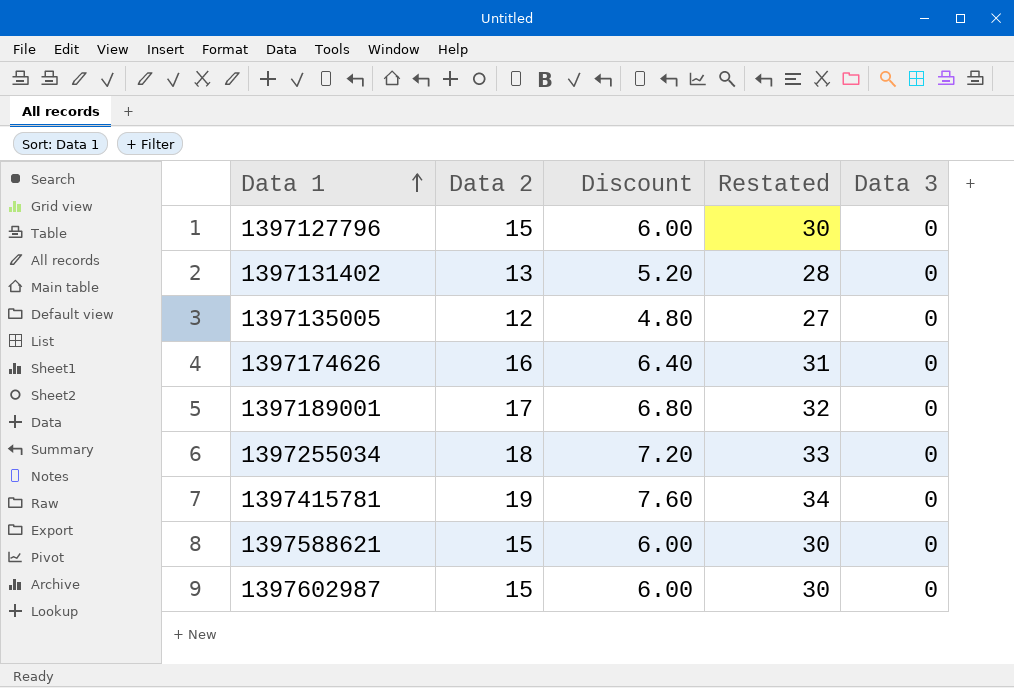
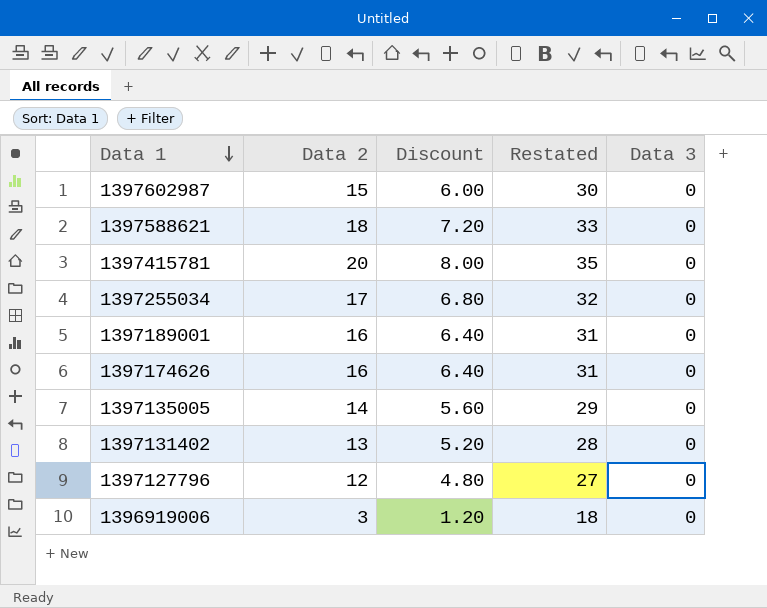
row order: Data 1 ascending -> Data 1 descending
1397588621 | Data 2: 15 -> 18
1397588621 | Discount: 6.00 -> 7.20
1397588621 | Restated: 30 -> 33
1397415781 | Data 2: 19 -> 20
1397415781 | Discount: 7.60 -> 8.00
1397415781 | Restated: 34 -> 35
1397255034 | Data 2: 18 -> 17
1397255034 | Discount: 7.20 -> 6.80
1397255034 | Restated: 33 -> 32
1397189001 | Data 2: 17 -> 16
1397189001 | Discount: 6.80 -> 6.40
1397189001 | Restated: 32 -> 31
1397135005 | Data 2: 12 -> 14
1397135005 | Discount: 4.80 -> 5.60
1397135005 | Restated: 27 -> 29
1397127796 | Data 2: 15 -> 12
1397127796 | Discount: 6.00 -> 4.80
1397127796 | Restated: 30 -> 27
row 1396919006: none -> 3 | 1.20 | 18 | 0

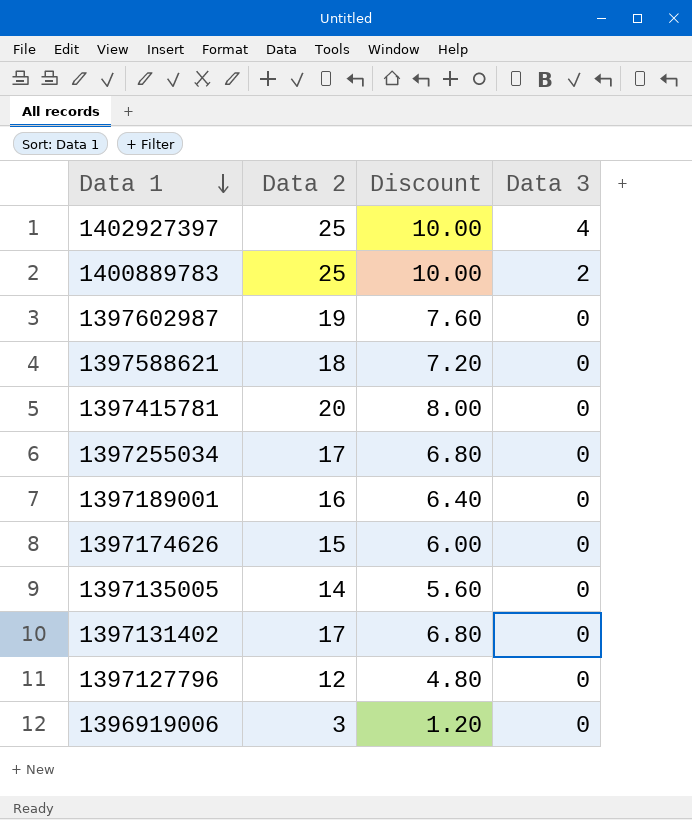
column Restated | formula: [Data 2] + 15 -> none
row 1402927397: none -> 25 | 10.00 | 4
row 1400889783: none -> 25 | 10.00 | 2
1397602987 | Data 2: 15 -> 19
1397602987 | Discount: 6.00 -> 7.60
1397174626 | Data 2: 16 -> 15
1397174626 | Discount: 6.40 -> 6.00
1397131402 | Data 2: 13 -> 17
1397131402 | Discount: 5.20 -> 6.80

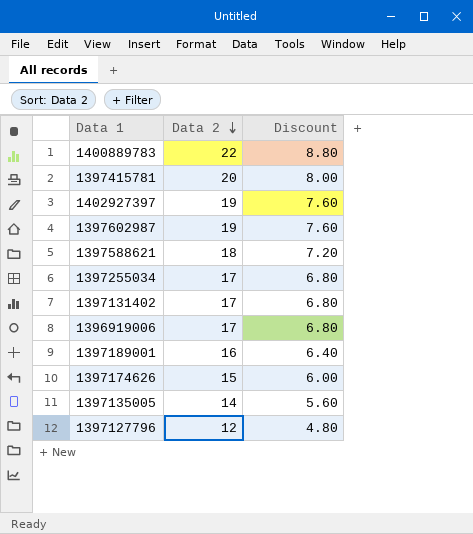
row order: Data 1 descending -> Data 2 descending
column Data 3 | position: 4 -> none
1400889783 | Data 2: 25 -> 22
1400889783 | Discount: 10.00 -> 8.80
1402927397 | Data 2: 25 -> 19
1402927397 | Discount: 10.00 -> 7.60
1396919006 | Data 2: 3 -> 17
1396919006 | Discount: 1.20 -> 6.80

